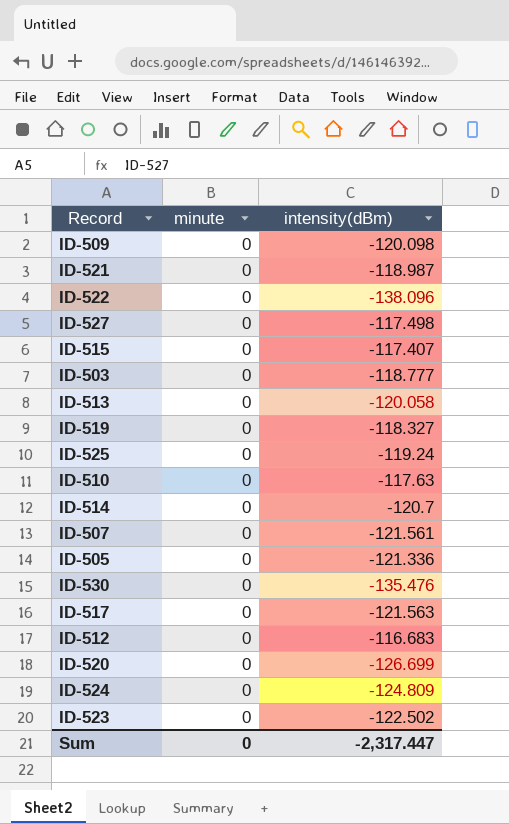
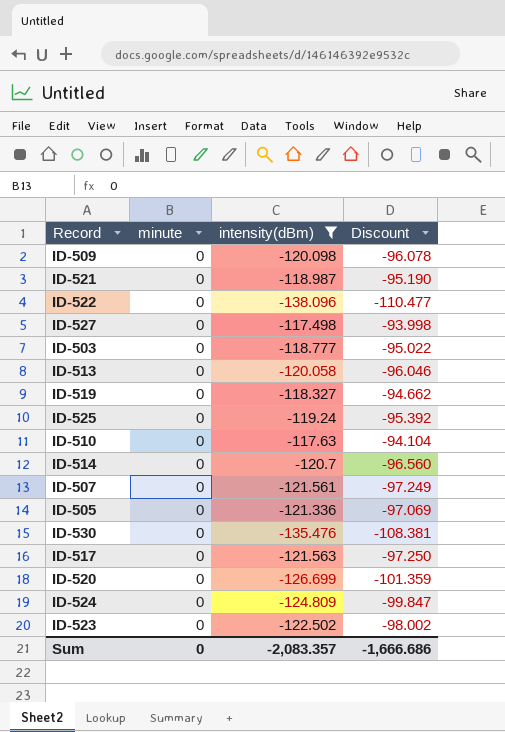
filter: none -> intensity(dBm) <= -117.498
column Discount | formula: none -> [intensity(dBm)] * 0.8
Sum | intensity(dBm): -2,317.447 -> -2,083.357

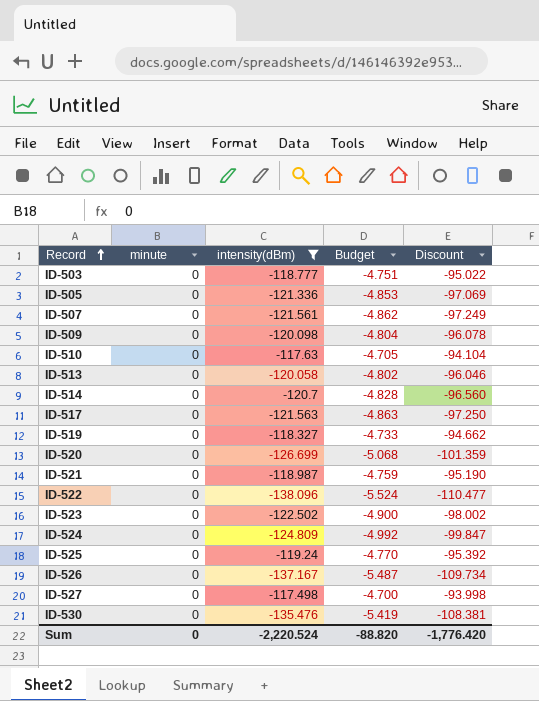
row order: none -> Record ascending
column Budget | formula: none -> [intensity(dBm)] * 0.04
row ID-526: none -> 0 | -137.167 | -5.487 | -109.734
Sum | intensity(dBm): -2,083.357 -> -2,220.524
Sum | Discount: -1,666.686 -> -1,776.420

